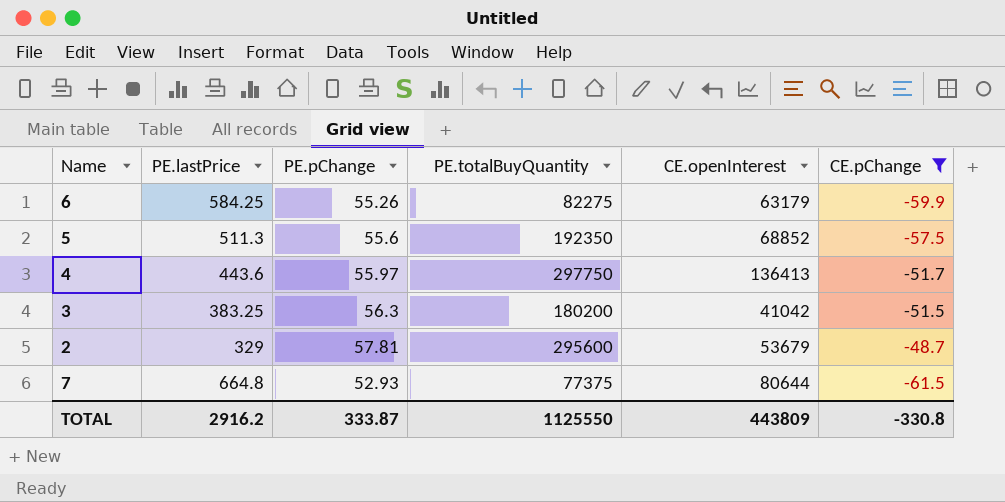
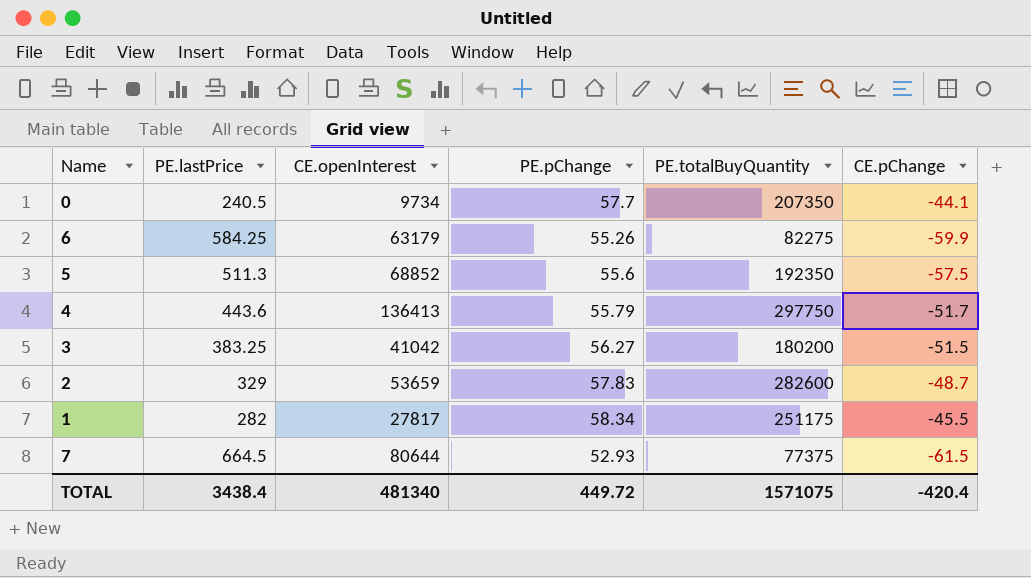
filter: CE.pChange <= -48.7 -> none
column CE.openInterest | position: 5 -> 3
4 | PE.pChange: 55.97 -> 55.79
3 | PE.pChange: 56.3 -> 56.27
2 | CE.openInterest: 53679 -> 53659
2 | PE.pChange: 57.81 -> 57.83
2 | PE.totalBuyQuantity: 295600 -> 282600
7 | PE.lastPrice: 664.8 -> 664.5
TOTAL | PE.lastPrice: 2916.2 -> 3438.4
TOTAL | CE.openInterest: 443809 -> 481340
TOTAL | PE.pChange: 333.87 -> 449.72
TOTAL | PE.totalBuyQuantity: 1125550 -> 1571075
TOTAL | CE.pChange: -330.8 -> -420.4

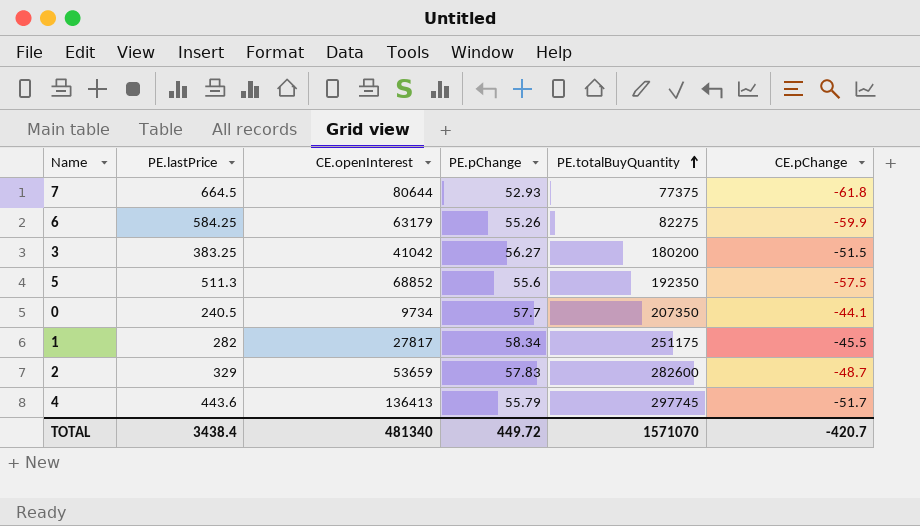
row order: none -> PE.totalBuyQuantity ascending
7 | CE.pChange: -61.5 -> -61.8
4 | PE.totalBuyQuantity: 297750 -> 297745
TOTAL | PE.totalBuyQuantity: 1571075 -> 1571070
TOTAL | CE.pChange: -420.4 -> -420.7

